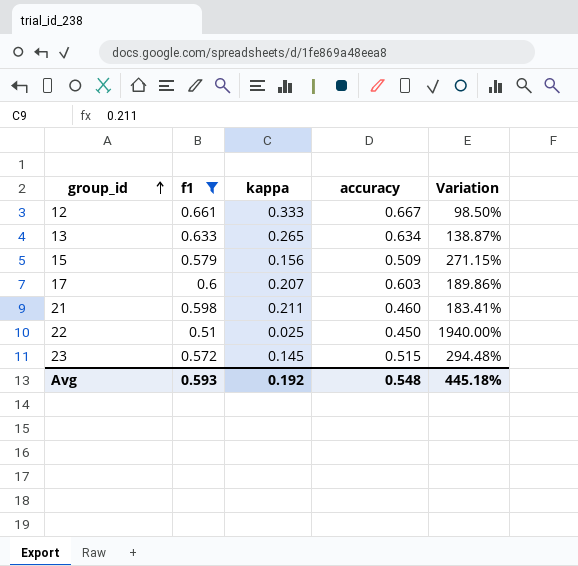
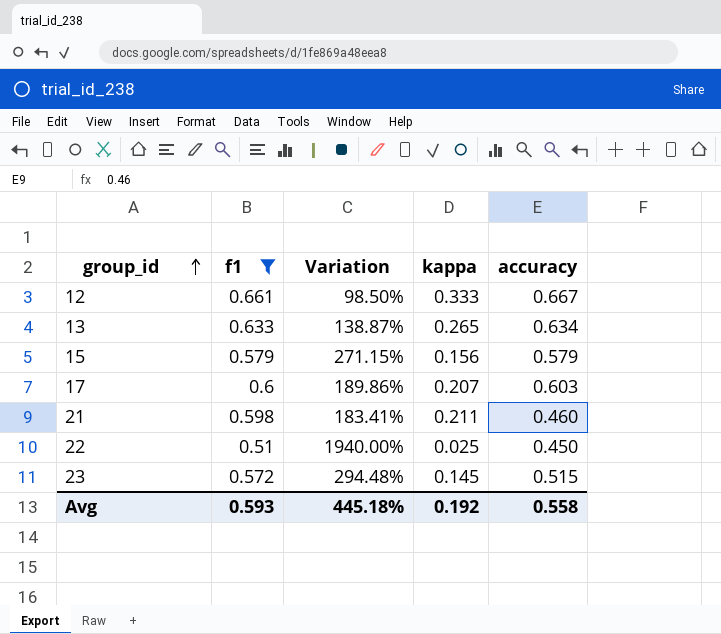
column Variation | position: 5 -> 3
15 | accuracy: 0.509 -> 0.579
Avg | accuracy: 0.548 -> 0.558

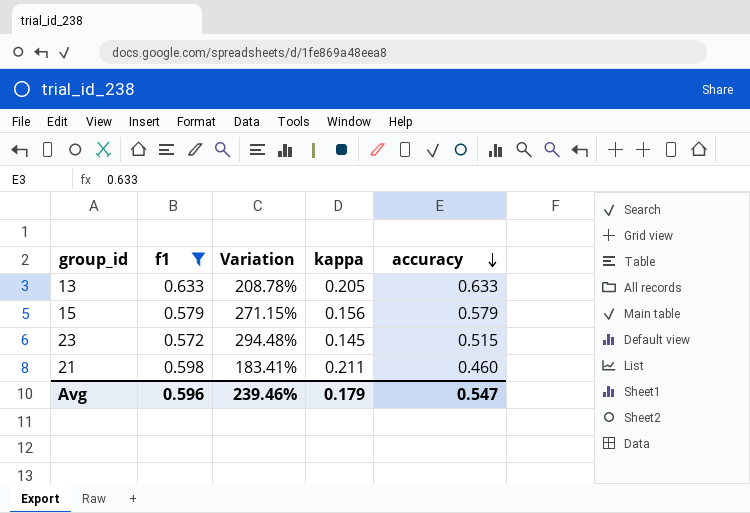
row order: group_id ascending -> accuracy descending
row 12: 0.661 | 98.50% | 0.333 | 0.667 -> none
row 17: 0.6 | 189.86% | 0.207 | 0.603 -> none
row 22: 0.51 | 1940.00% | 0.025 | 0.450 -> none
13 | Variation: 138.87% -> 208.78%
13 | kappa: 0.265 -> 0.205
13 | accuracy: 0.634 -> 0.633
Avg | f1: 0.593 -> 0.596
Avg | Variation: 445.18% -> 239.46%
Avg | kappa: 0.192 -> 0.179
Avg | accuracy: 0.558 -> 0.547

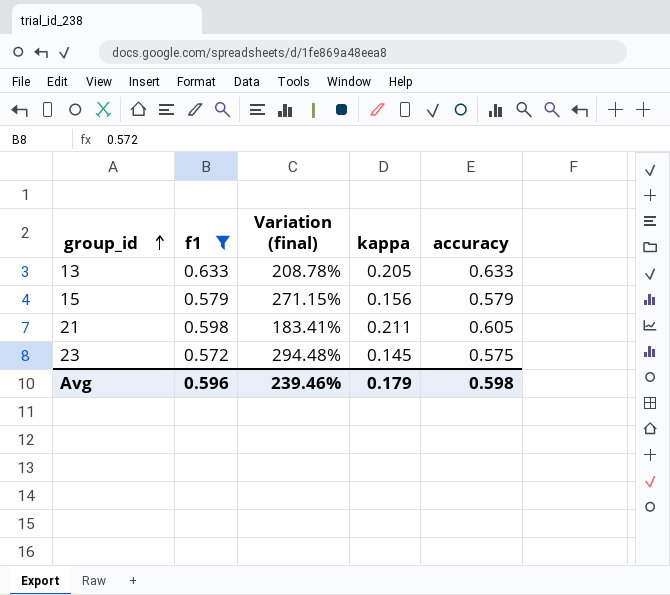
row order: accuracy descending -> group_id ascending
column name: Variation -> Variation (final)
21 | accuracy: 0.460 -> 0.605
23 | accuracy: 0.515 -> 0.575
Avg | accuracy: 0.547 -> 0.598

